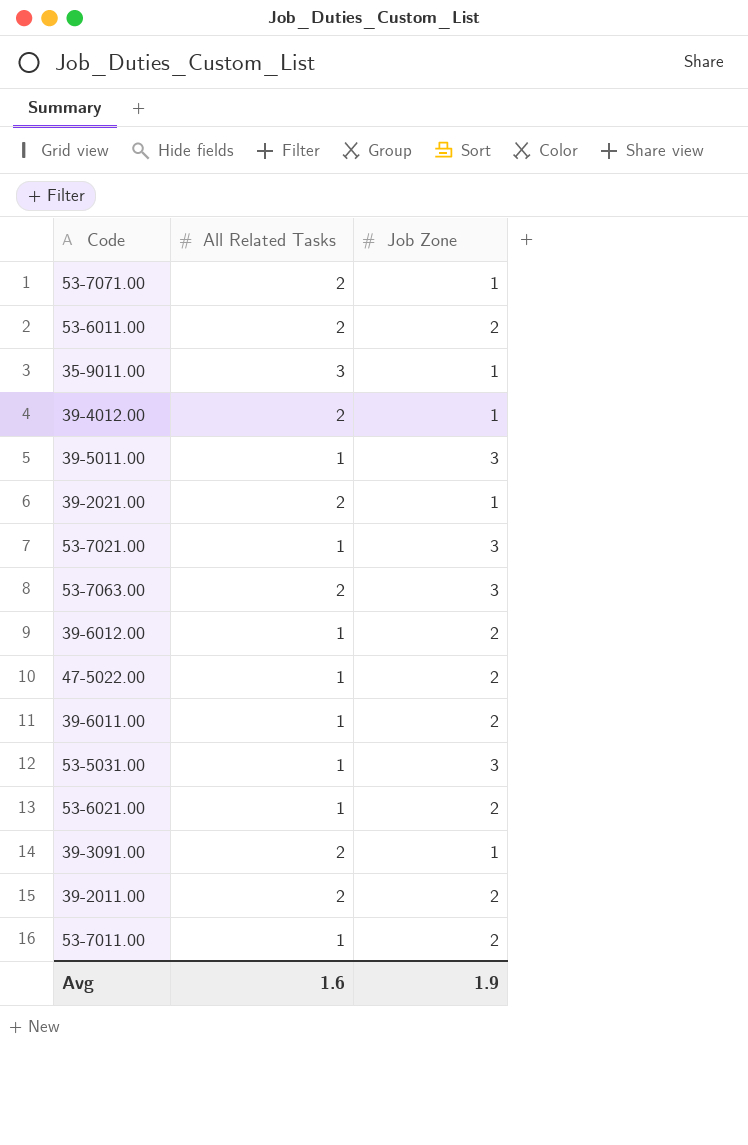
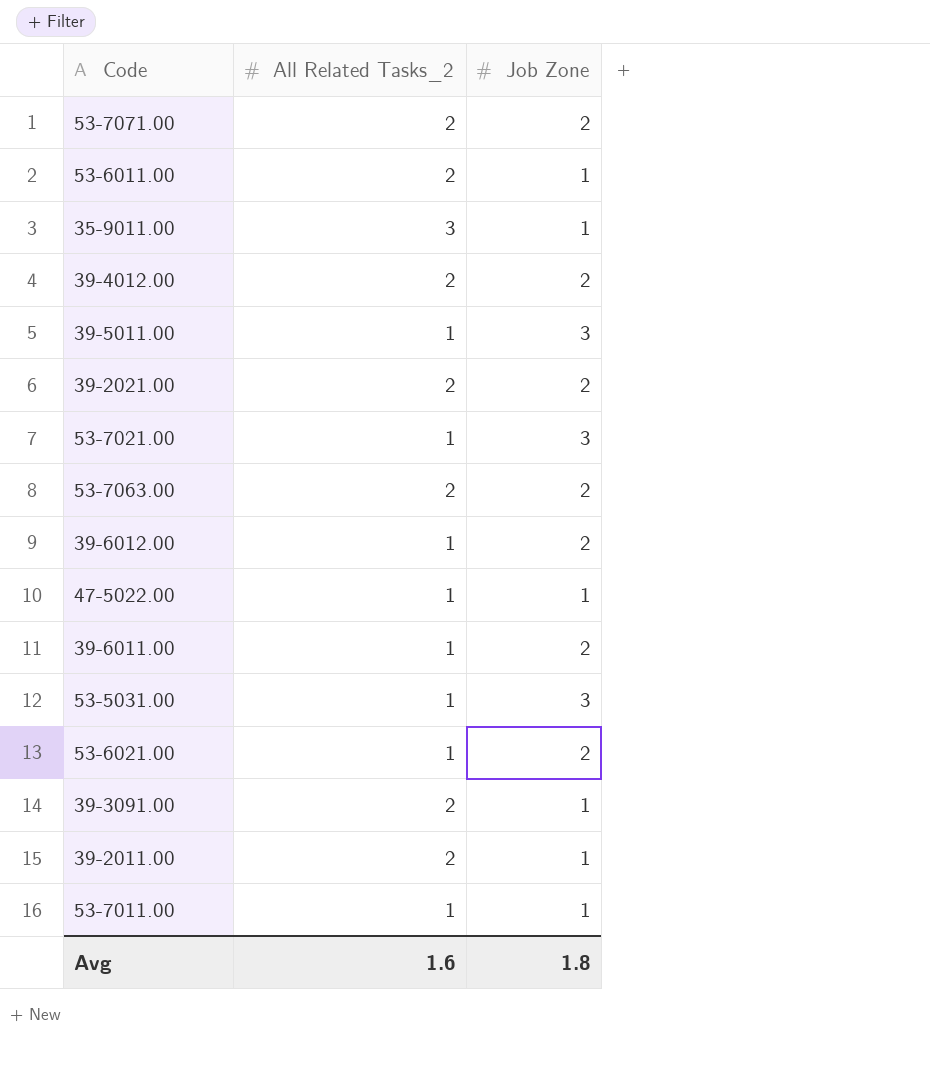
column name: All Related Tasks -> All Related Tasks_2
53-7071.00 | Job Zone: 1 -> 2
53-6011.00 | Job Zone: 2 -> 1
39-4012.00 | Job Zone: 1 -> 2
39-2021.00 | Job Zone: 1 -> 2
53-7063.00 | Job Zone: 3 -> 2
47-5022.00 | Job Zone: 2 -> 1
39-2011.00 | Job Zone: 2 -> 1
53-7011.00 | Job Zone: 2 -> 1
Avg | Job Zone: 1.9 -> 1.8

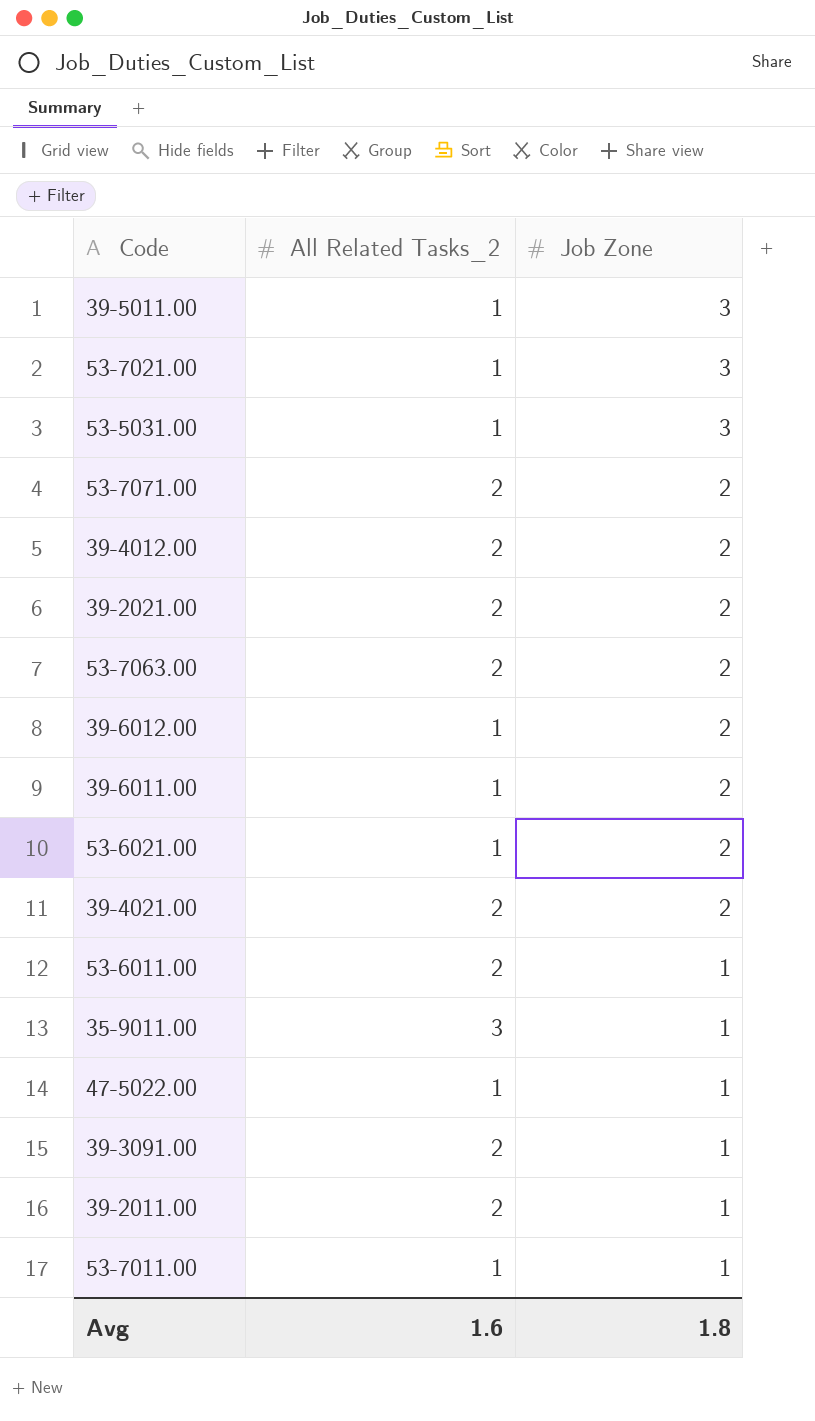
row order: none -> Job Zone descending
row 39-4021.00: none -> 2 | 2

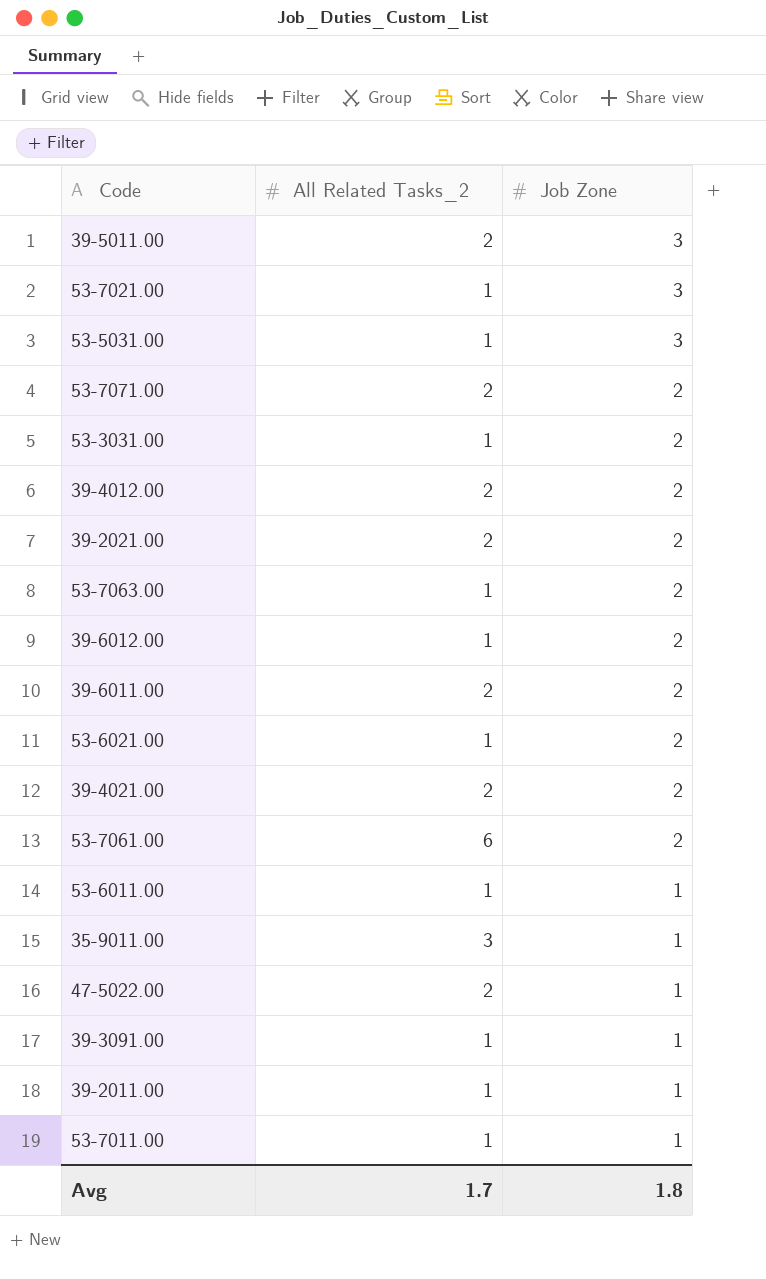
39-5011.00 | All Related Tasks_2: 1 -> 2
row 53-3031.00: none -> 1 | 2
53-7063.00 | All Related Tasks_2: 2 -> 1
39-6011.00 | All Related Tasks_2: 1 -> 2
row 53-7061.00: none -> 6 | 2
53-6011.00 | All Related Tasks_2: 2 -> 1
47-5022.00 | All Related Tasks_2: 1 -> 2
39-3091.00 | All Related Tasks_2: 2 -> 1
39-2011.00 | All Related Tasks_2: 2 -> 1
Avg | All Related Tasks_2: 1.6 -> 1.7

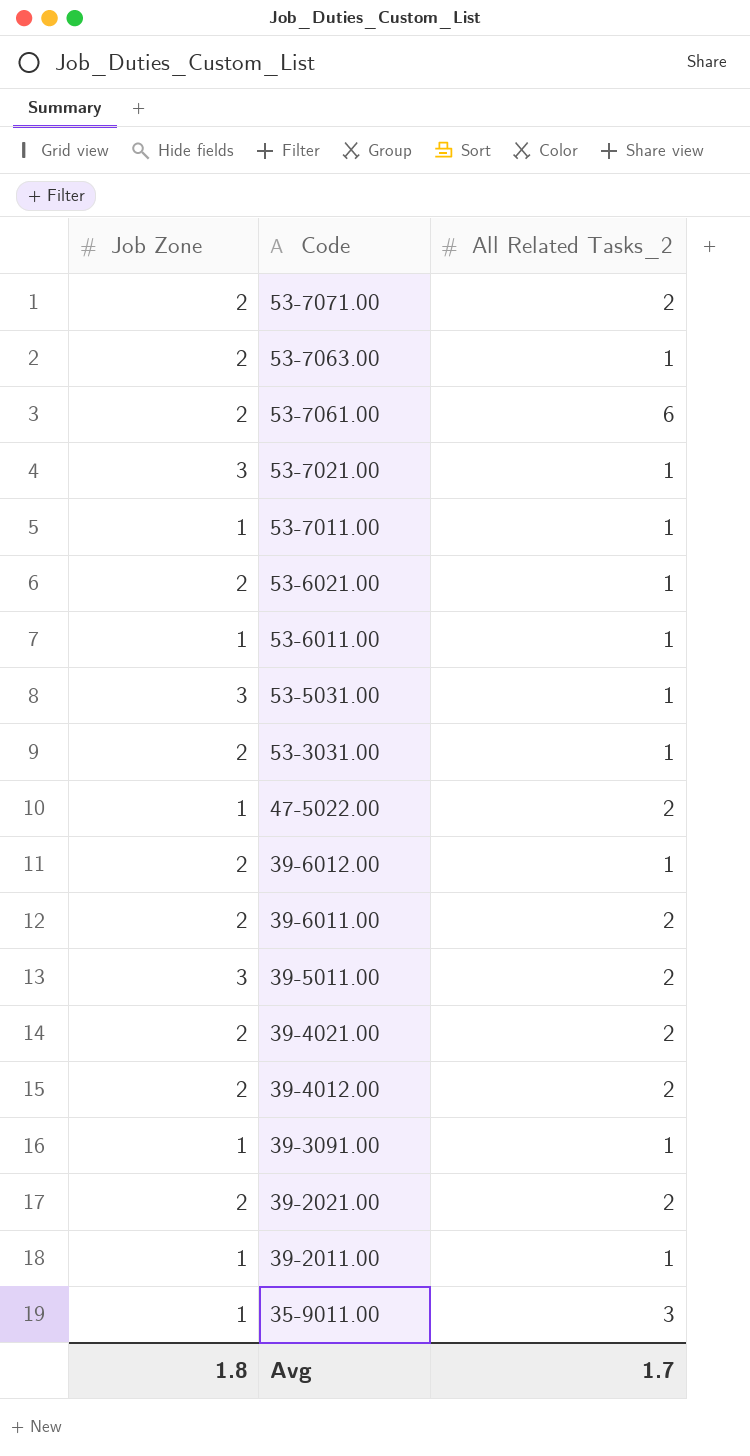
row order: Job Zone descending -> Code descending
column Job Zone | position: 3 -> 1

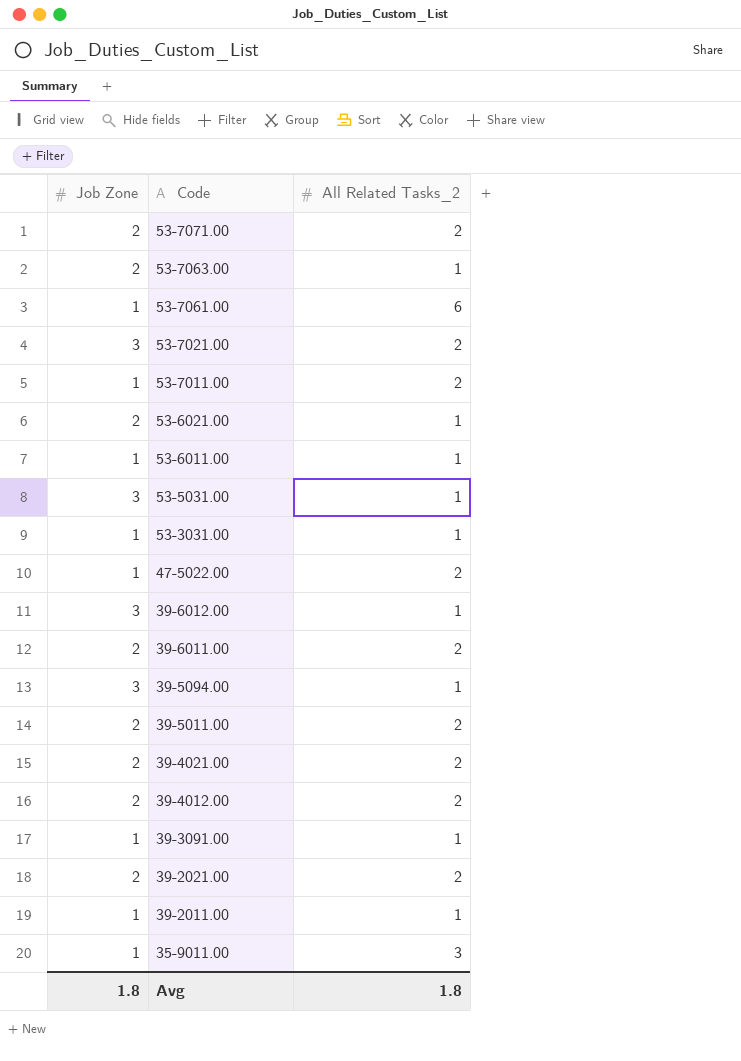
53-7061.00 | Job Zone: 2 -> 1
53-7021.00 | All Related Tasks_2: 1 -> 2
53-7011.00 | All Related Tasks_2: 1 -> 2
53-3031.00 | Job Zone: 2 -> 1
39-6012.00 | Job Zone: 2 -> 3
row 39-5094.00: none -> 3 | 1
39-5011.00 | Job Zone: 3 -> 2
Avg | All Related Tasks_2: 1.7 -> 1.8

